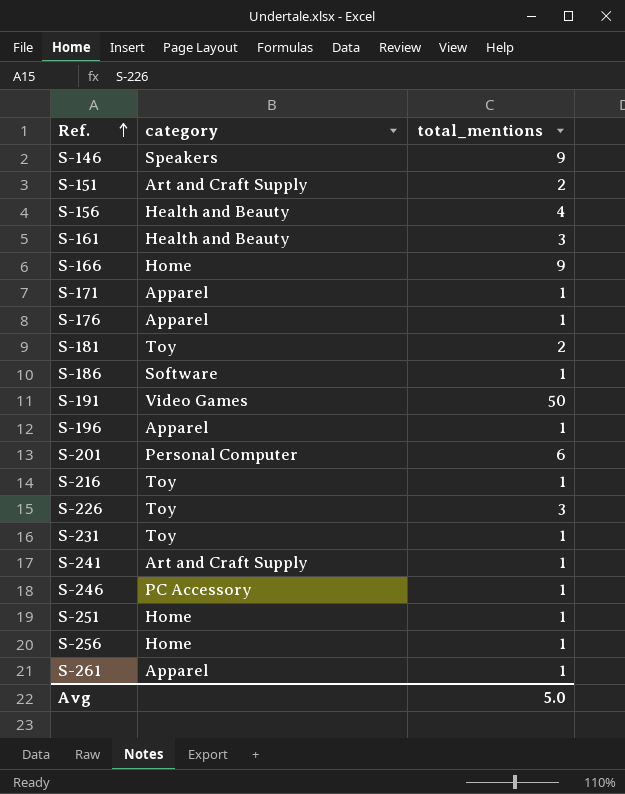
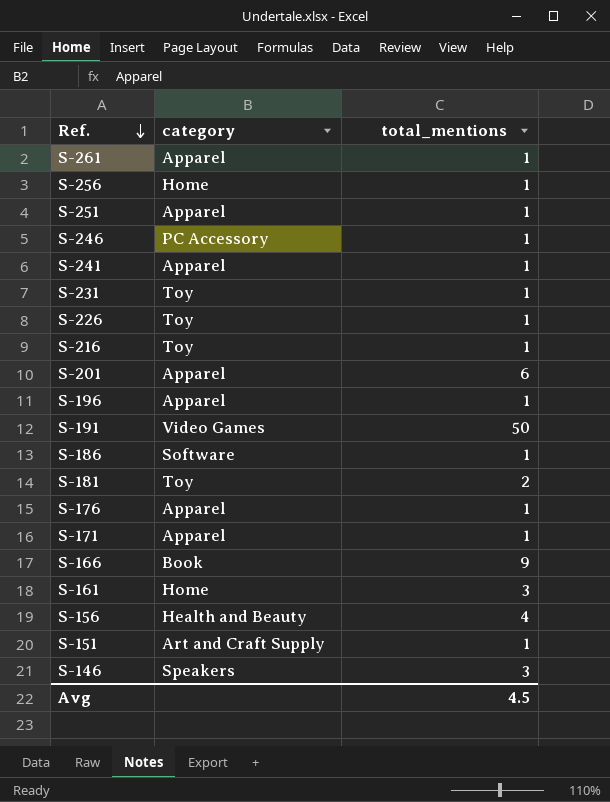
row order: Ref. ascending -> Ref. descending
S-251 | category: Home -> Apparel
S-241 | category: Art and Craft Supply -> Apparel
S-226 | total_mentions: 3 -> 1
S-201 | category: Personal Computer -> Apparel
S-166 | category: Home -> Book
S-161 | category: Health and Beauty -> Home
S-151 | total_mentions: 2 -> 1
S-146 | total_mentions: 9 -> 3
Avg | total_mentions: 5.0 -> 4.5

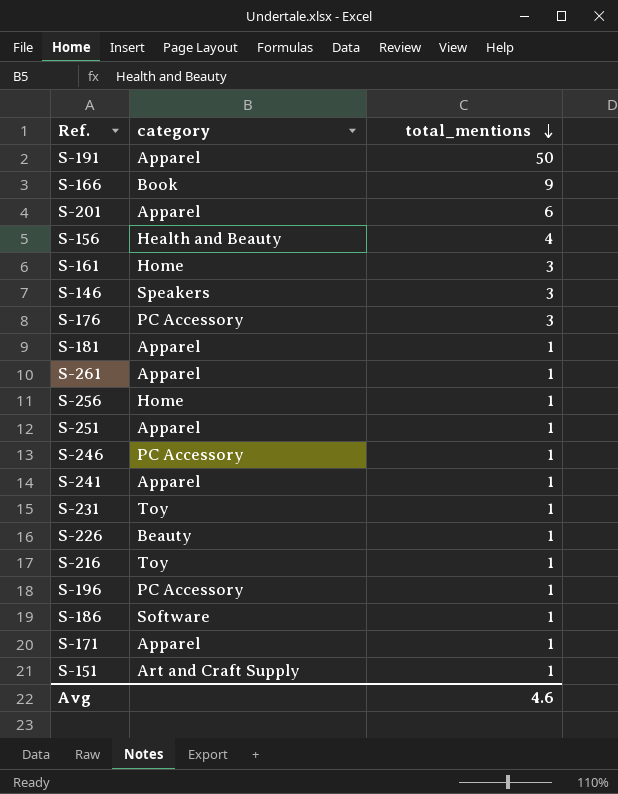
row order: Ref. descending -> total_mentions descending
S-191 | category: Video Games -> Apparel
S-176 | category: Apparel -> PC Accessory
S-176 | total_mentions: 1 -> 3
S-181 | category: Toy -> Apparel
S-181 | total_mentions: 2 -> 1
S-226 | category: Toy -> Beauty
S-196 | category: Apparel -> PC Accessory
Avg | total_mentions: 4.5 -> 4.6

